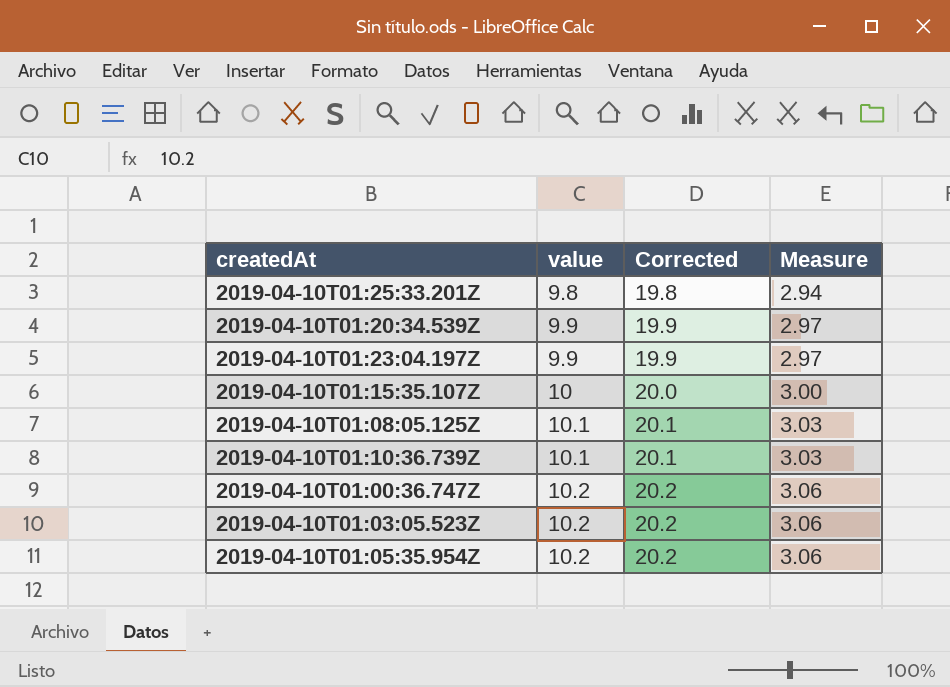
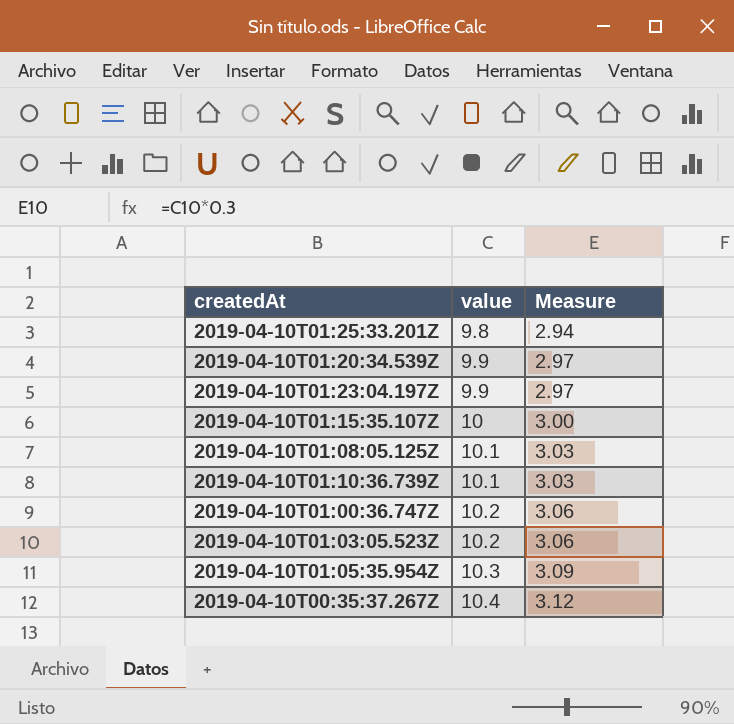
column Corrected | formula: [value] + 10 -> none
2019-04-10T01:05:35.954Z | value: 10.2 -> 10.3
2019-04-10T01:05:35.954Z | Measure: 3.06 -> 3.09
row 2019-04-10T00:35:37.267Z: none -> 10.4 | 3.12

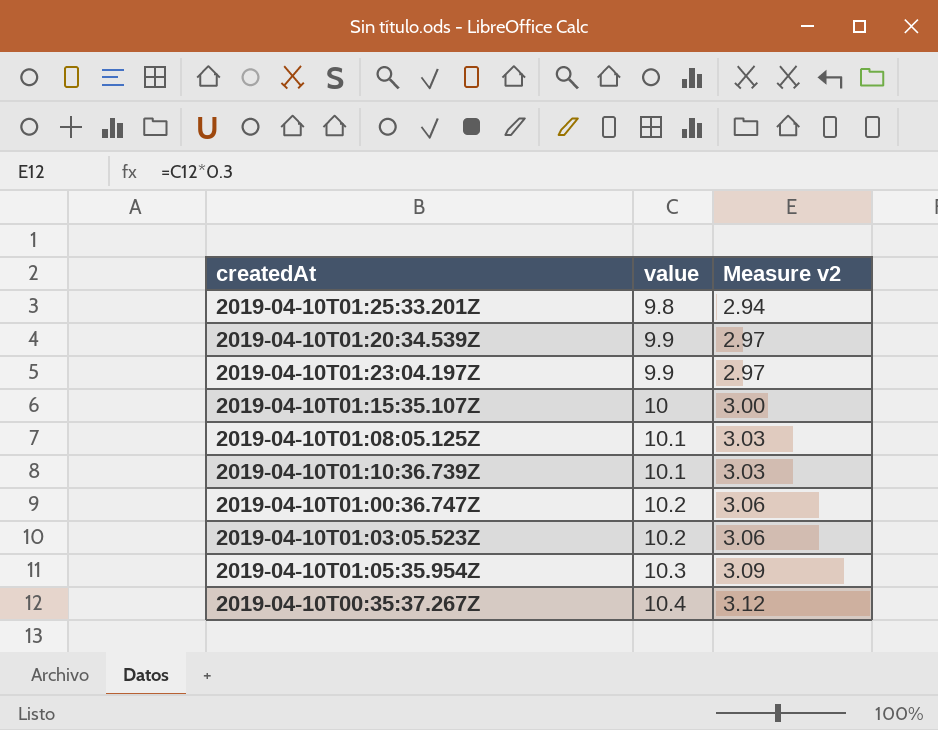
column name: Measure -> Measure v2

